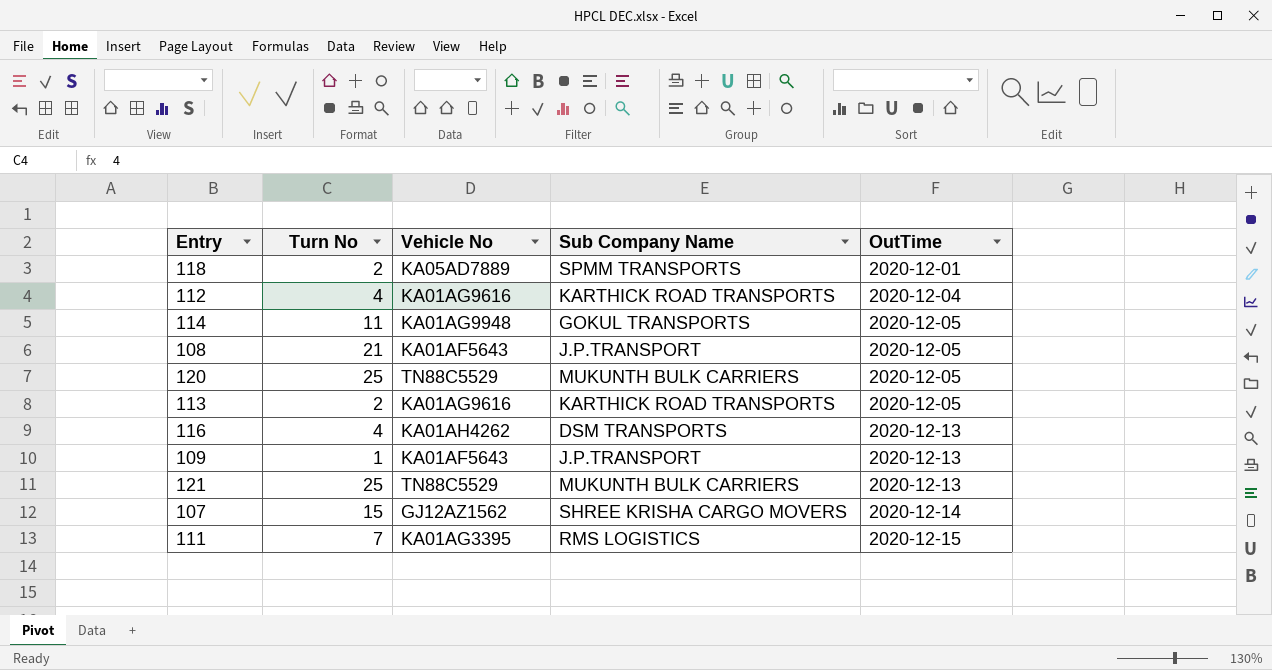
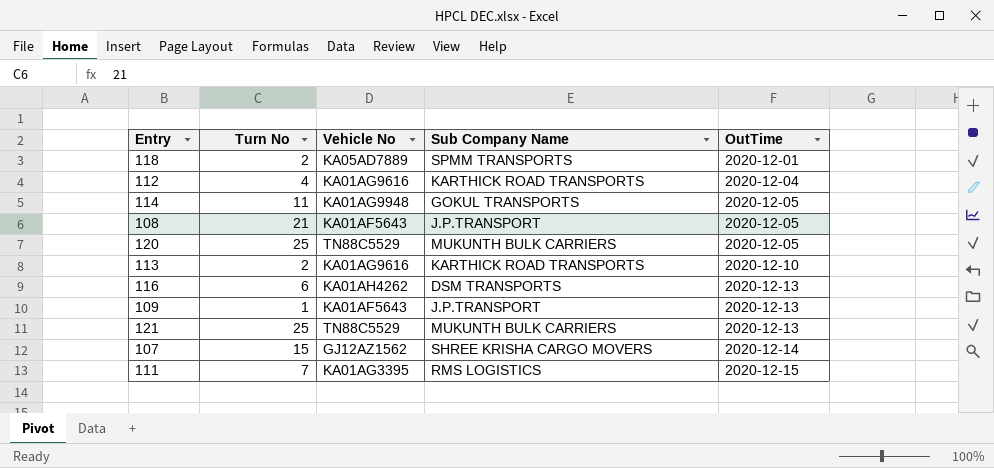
113 | OutTime: 2020-12-05 -> 2020-12-10
116 | Turn No: 4 -> 6

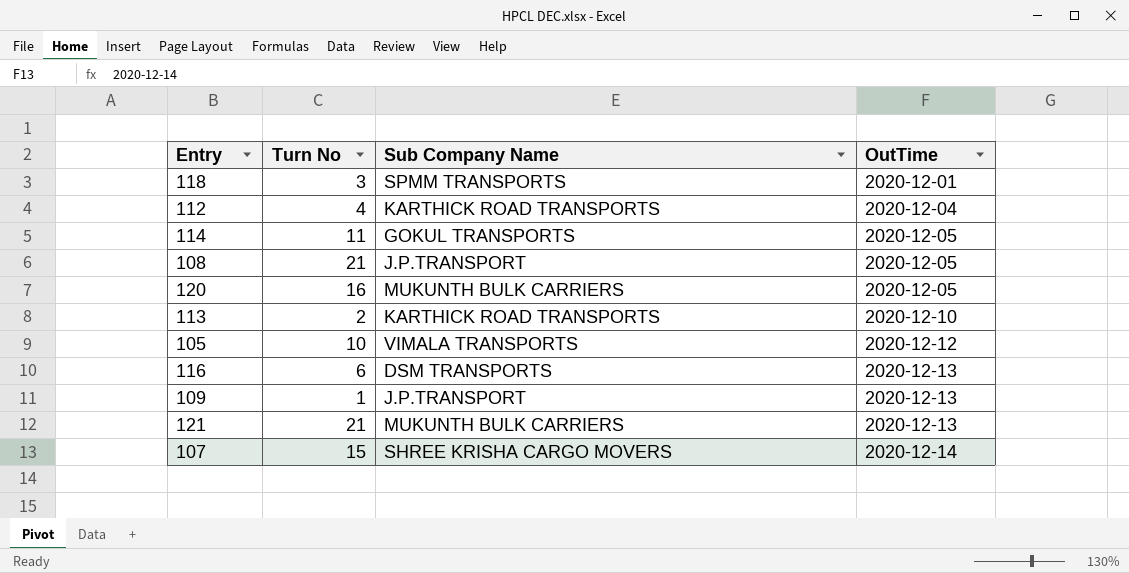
column Vehicle No | position: 3 -> none
row 111: 7 | KA01AG3395 | RMS LOGISTICS | 2020-12-15 -> none
118 | Turn No: 2 -> 3
120 | Turn No: 25 -> 16
row 105: none -> 10 | VIMALA TRANSPORTS | 2020-12-12
121 | Turn No: 25 -> 21

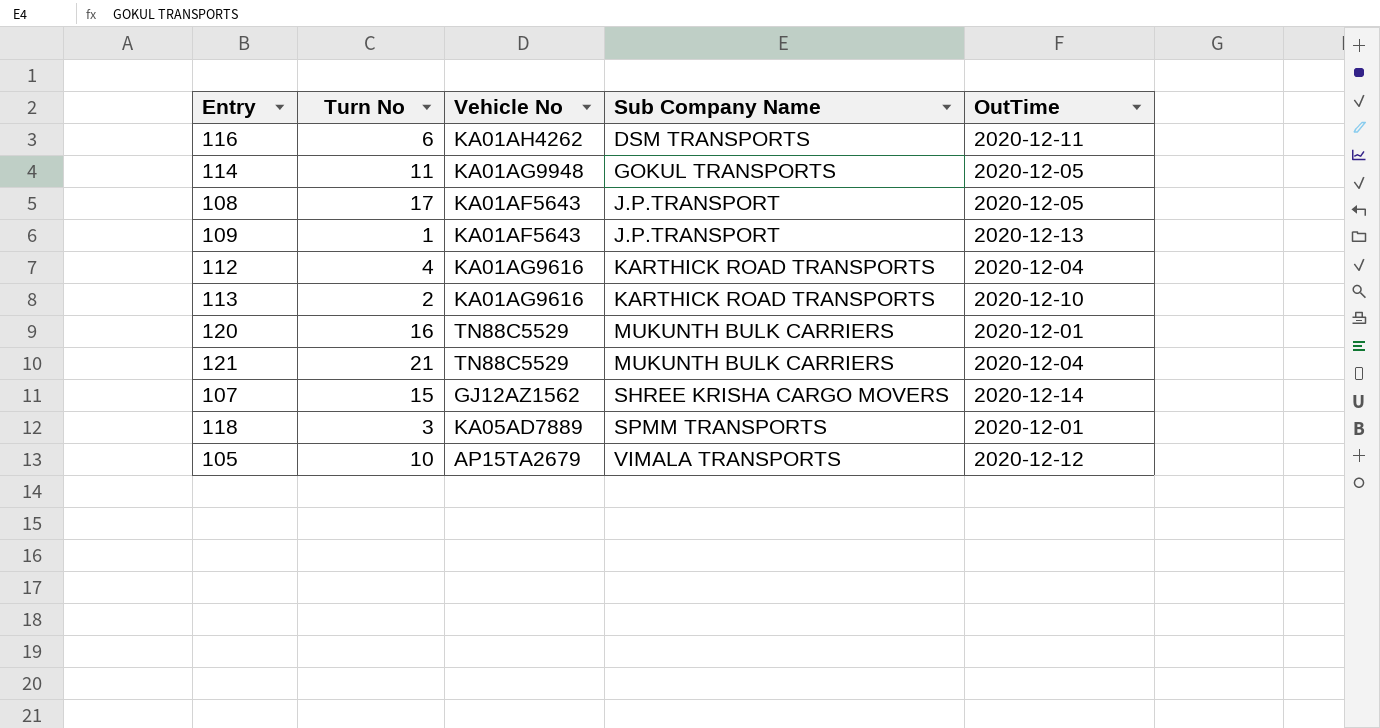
row order: OutTime ascending -> Sub Company Name ascending
column Vehicle No | position: none -> 3
116 | OutTime: 2020-12-13 -> 2020-12-11
108 | Turn No: 21 -> 17
120 | OutTime: 2020-12-05 -> 2020-12-01
121 | OutTime: 2020-12-13 -> 2020-12-04

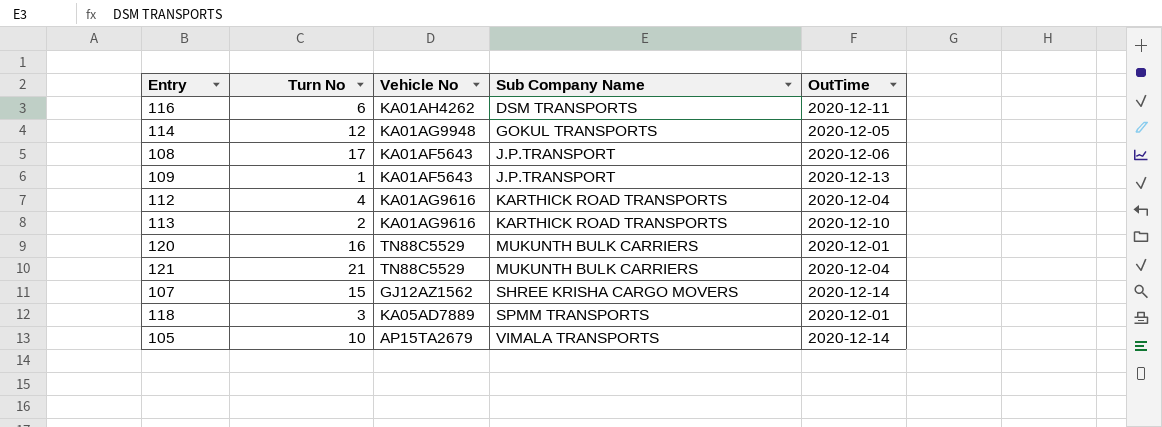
114 | Turn No: 11 -> 12
108 | OutTime: 2020-12-05 -> 2020-12-06
105 | OutTime: 2020-12-12 -> 2020-12-14

